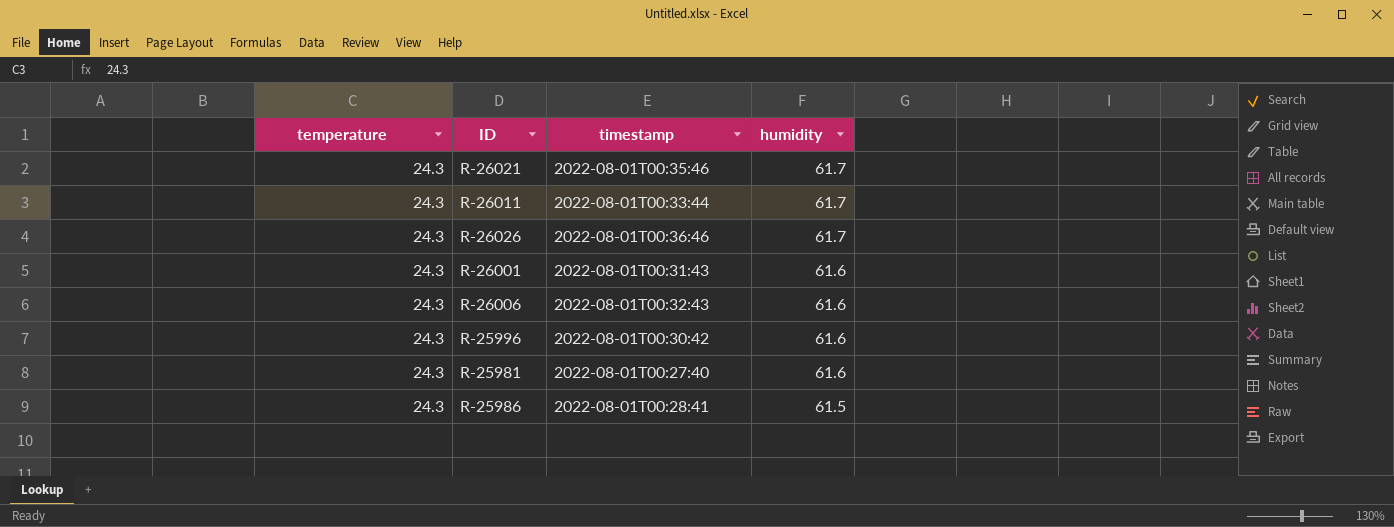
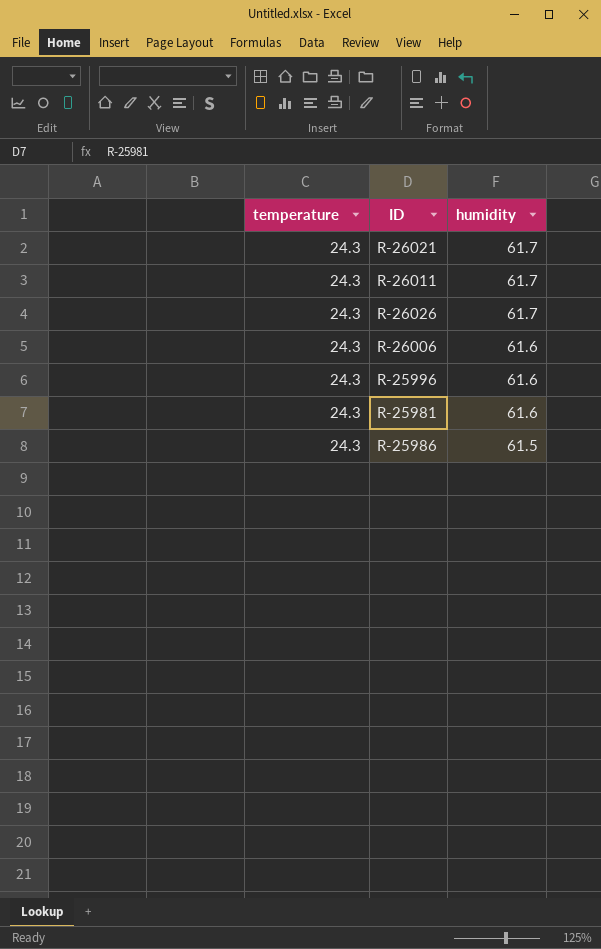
column timestamp | position: 3 -> none
row R-26001: 24.3 | 2022-08-01T00:31:43 | 61.6 -> none

